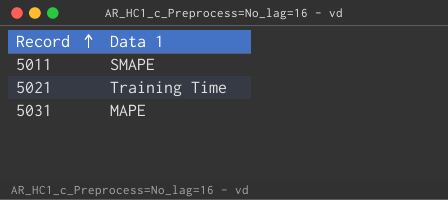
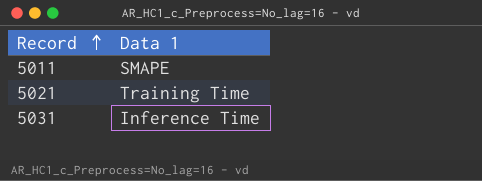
5031 | Data 1: MAPE -> Inference Time

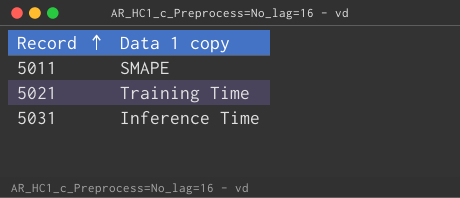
column name: Data 1 -> Data 1 copy

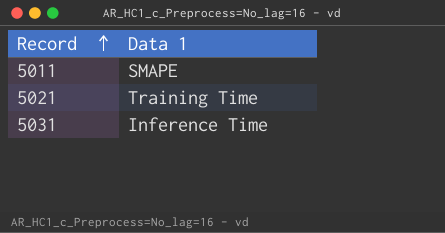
column name: Data 1 copy -> Data 1

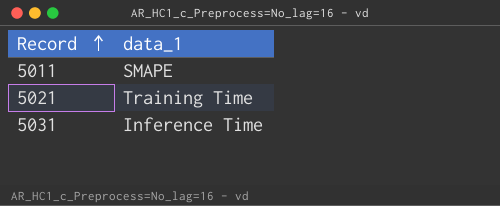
column name: Data 1 -> data_1

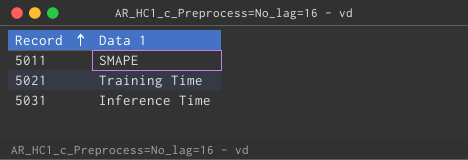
column name: data_1 -> Data 1

